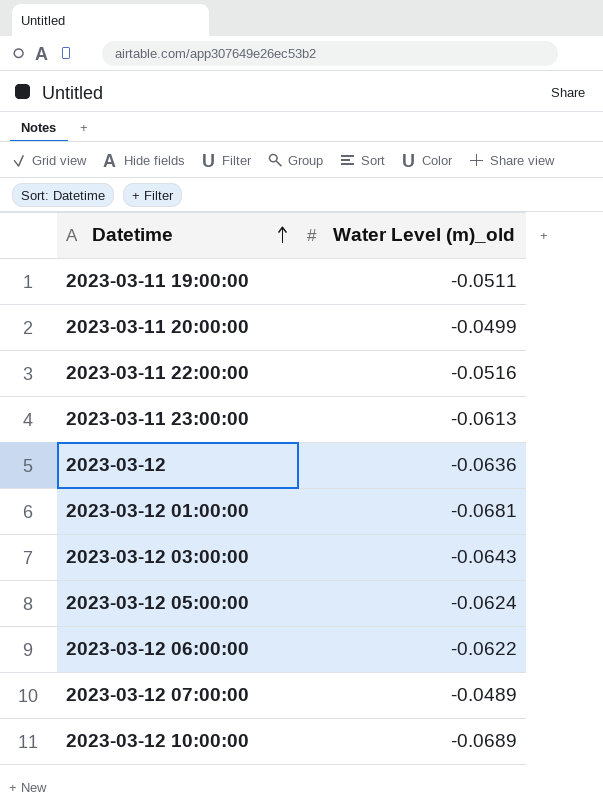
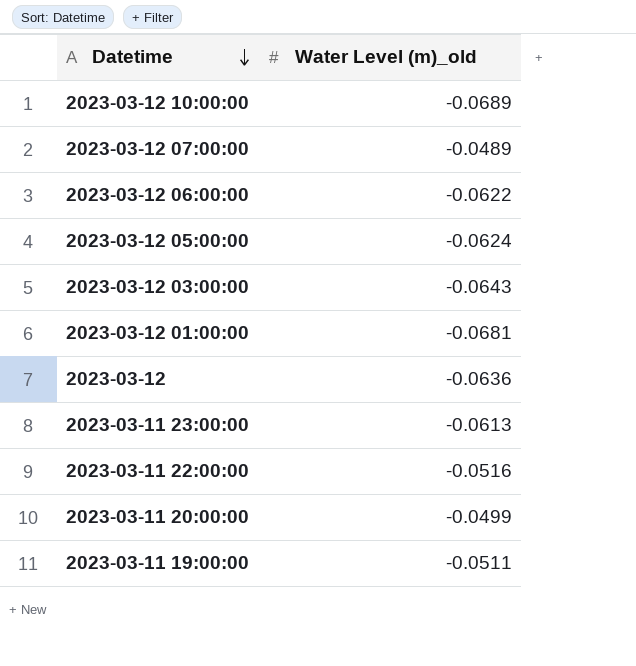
row order: Datetime ascending -> Datetime descending

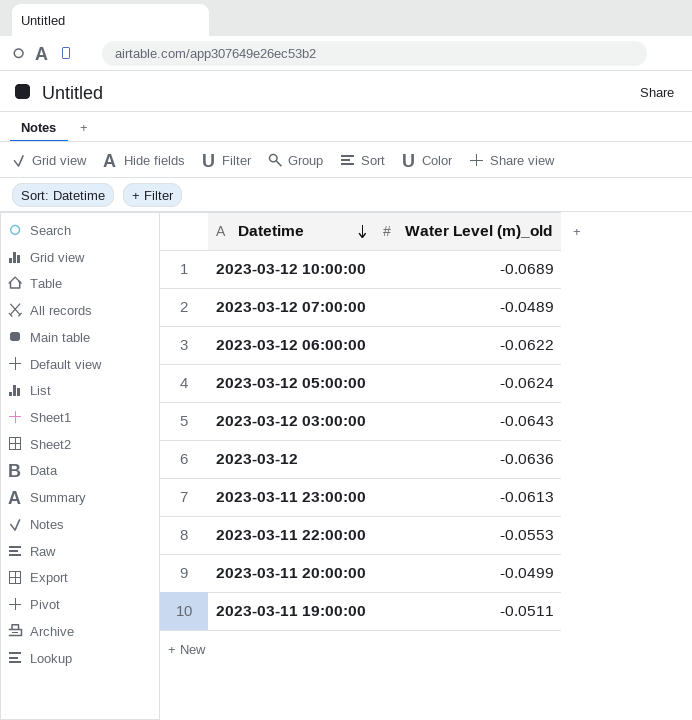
row 2023-03-12 01:00:00: -0.0681 -> none
2023-03-11 22:00:00 | Water Level (m)_old: -0.0516 -> -0.0553

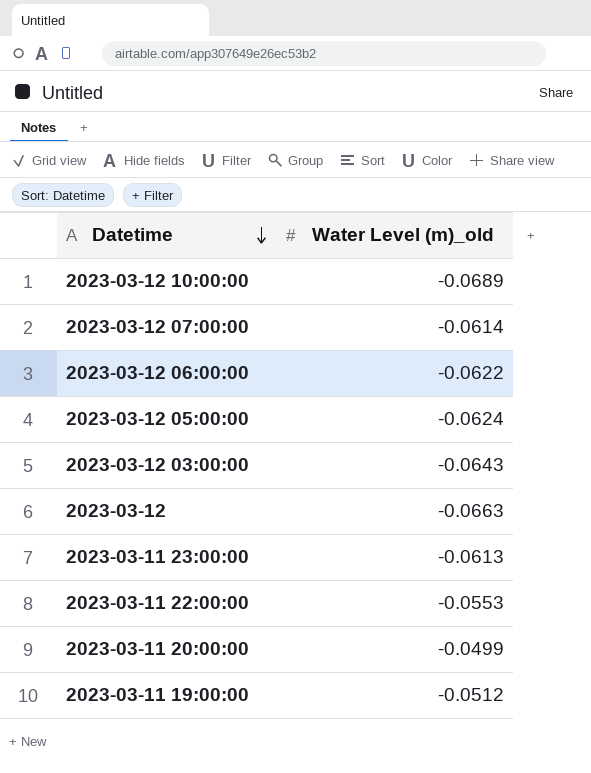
2023-03-12 07:00:00 | Water Level (m)_old: -0.0489 -> -0.0614
2023-03-12 | Water Level (m)_old: -0.0636 -> -0.0663
2023-03-11 19:00:00 | Water Level (m)_old: -0.0511 -> -0.0512

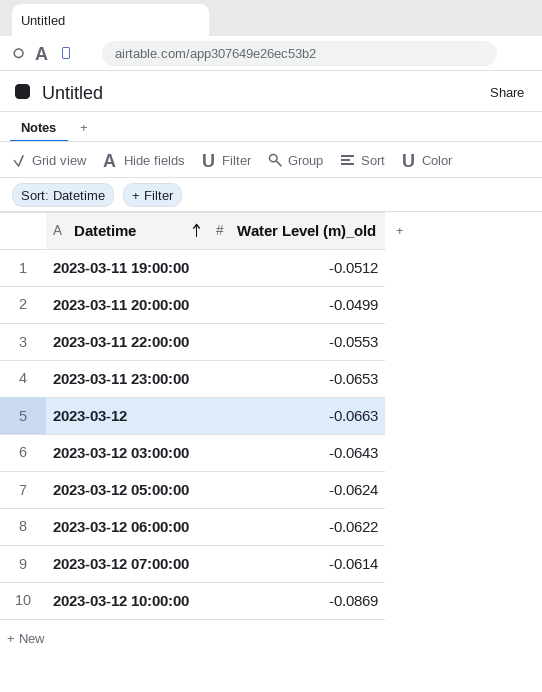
row order: Datetime descending -> Datetime ascending
2023-03-11 23:00:00 | Water Level (m)_old: -0.0613 -> -0.0653
2023-03-12 10:00:00 | Water Level (m)_old: -0.0689 -> -0.0869

